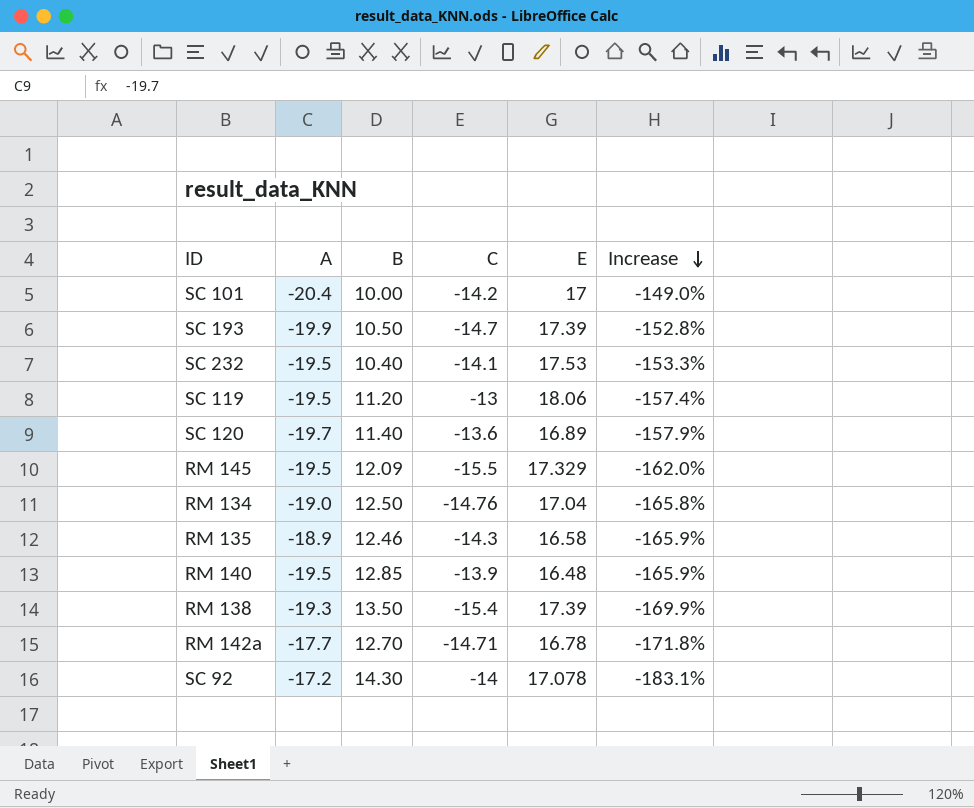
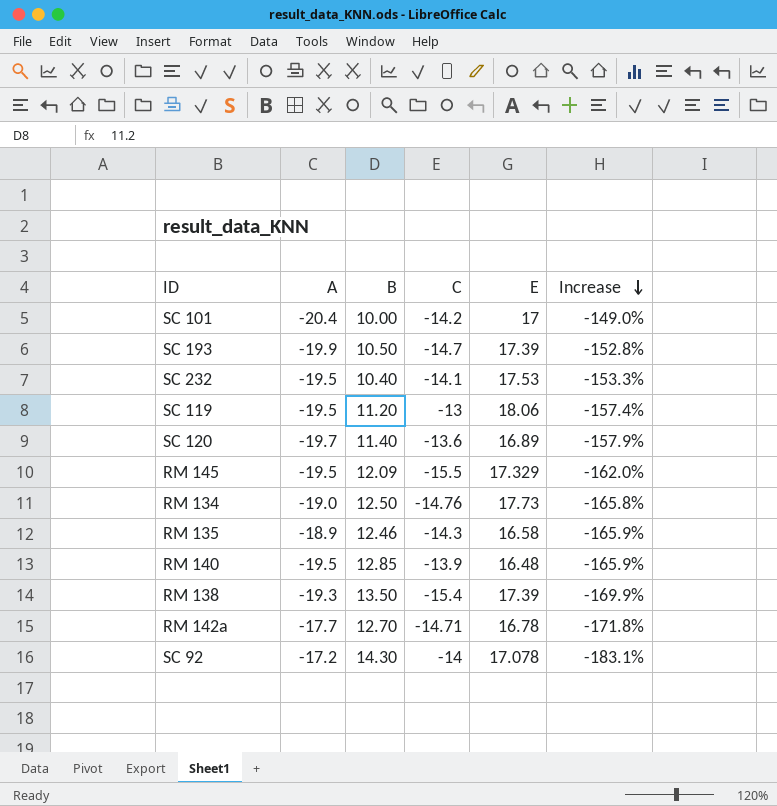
RM 134 | E: 17.04 -> 17.73

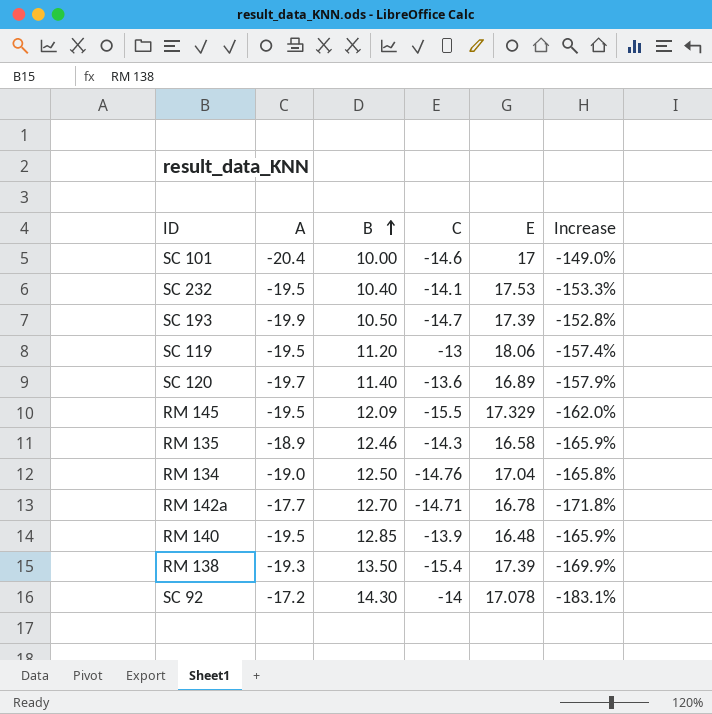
row order: Increase descending -> B ascending
SC 101 | C: -14.2 -> -14.6
RM 134 | E: 17.73 -> 17.04

